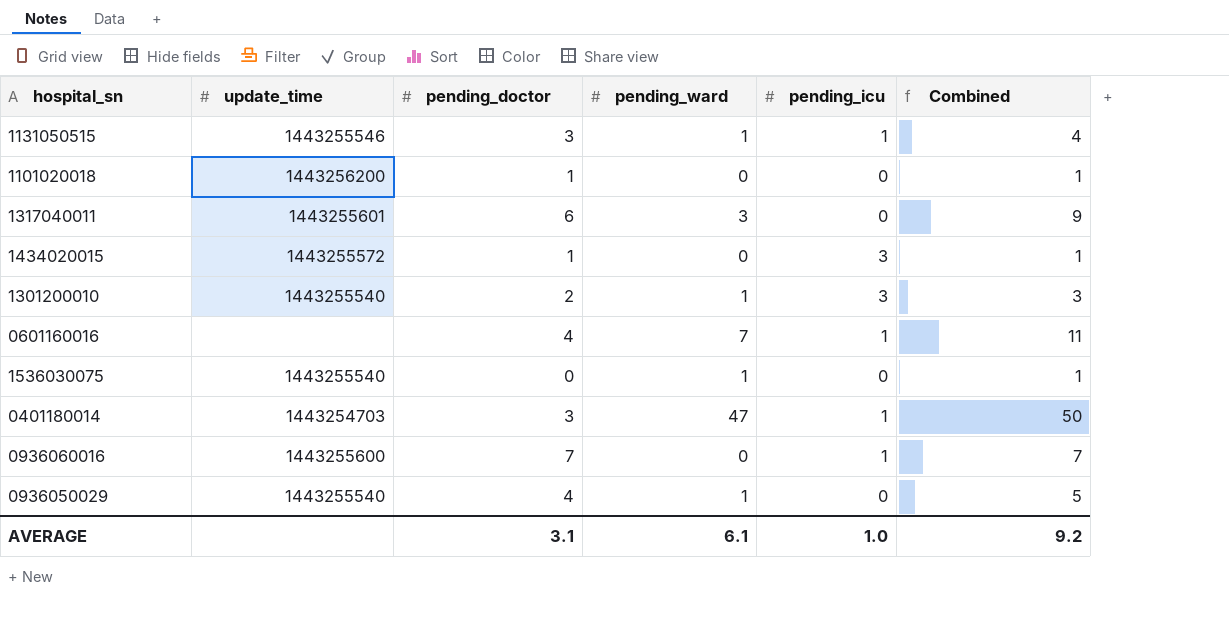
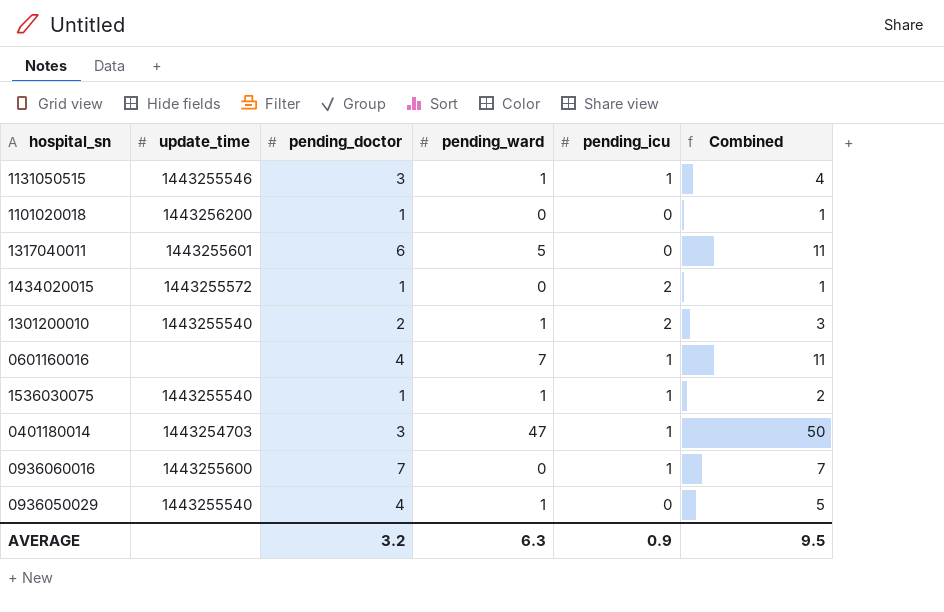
1317040011 | pending_ward: 3 -> 5
1317040011 | Combined: 9 -> 11
1434020015 | pending_icu: 3 -> 2
1301200010 | pending_icu: 3 -> 2
1536030075 | pending_doctor: 0 -> 1
1536030075 | pending_icu: 0 -> 1
1536030075 | Combined: 1 -> 2
AVERAGE | pending_doctor: 3.1 -> 3.2
AVERAGE | pending_ward: 6.1 -> 6.3
AVERAGE | pending_icu: 1.0 -> 0.9
AVERAGE | Combined: 9.2 -> 9.5

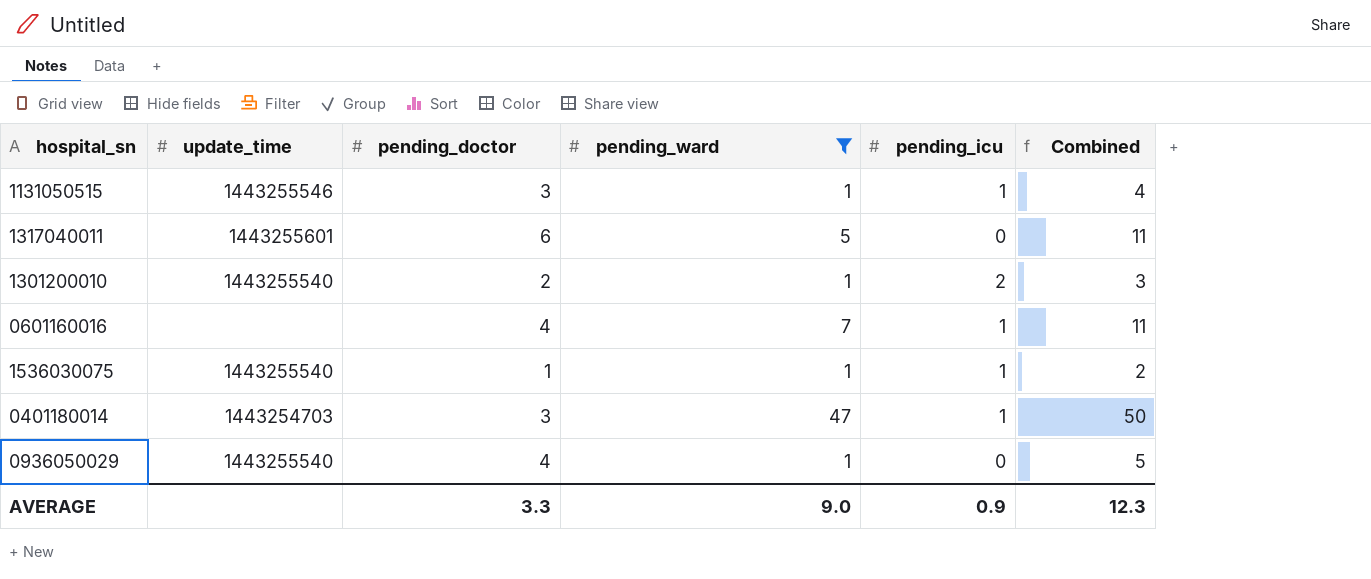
filter: none -> pending_ward != 0
AVERAGE | pending_doctor: 3.2 -> 3.3
AVERAGE | pending_ward: 6.3 -> 9.0
AVERAGE | Combined: 9.5 -> 12.3

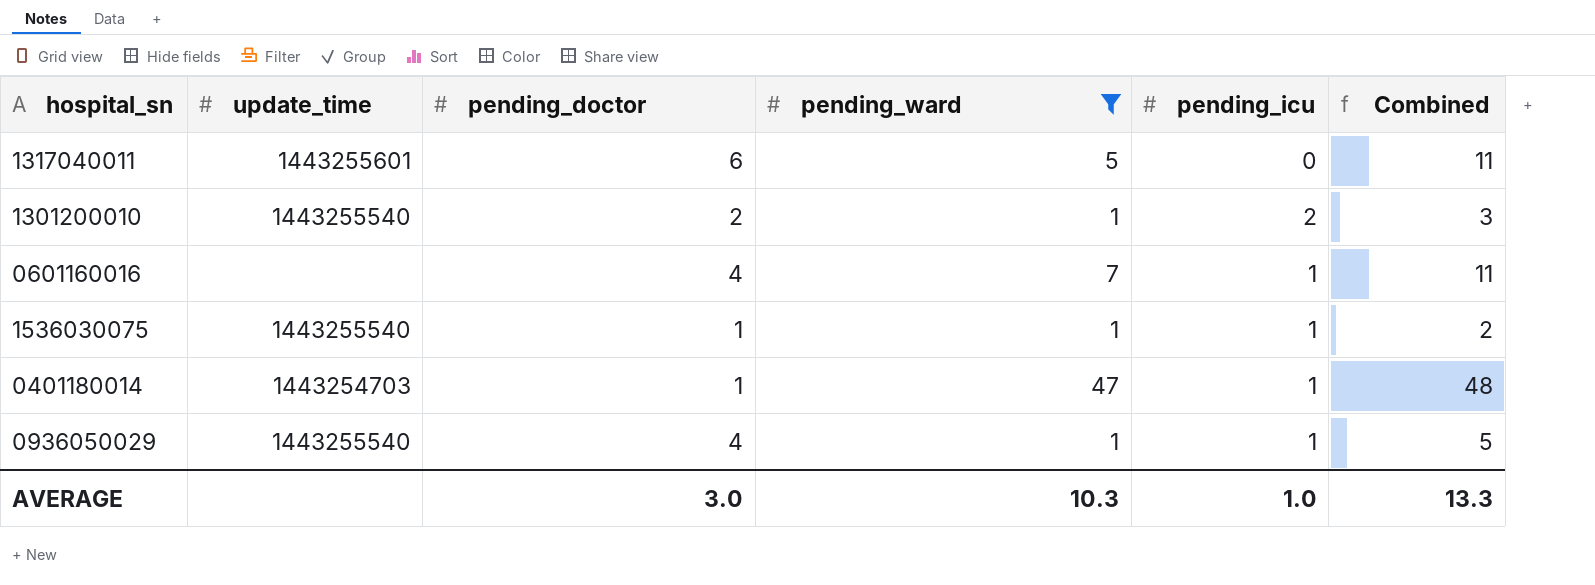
row 1131050515: 1443255546 | 3 | 1 | 1 | 4 -> none
0401180014 | pending_doctor: 3 -> 1
0401180014 | Combined: 50 -> 48
0936050029 | pending_icu: 0 -> 1
AVERAGE | pending_doctor: 3.3 -> 3.0
AVERAGE | pending_ward: 9.0 -> 10.3
AVERAGE | pending_icu: 0.9 -> 1.0
AVERAGE | Combined: 12.3 -> 13.3

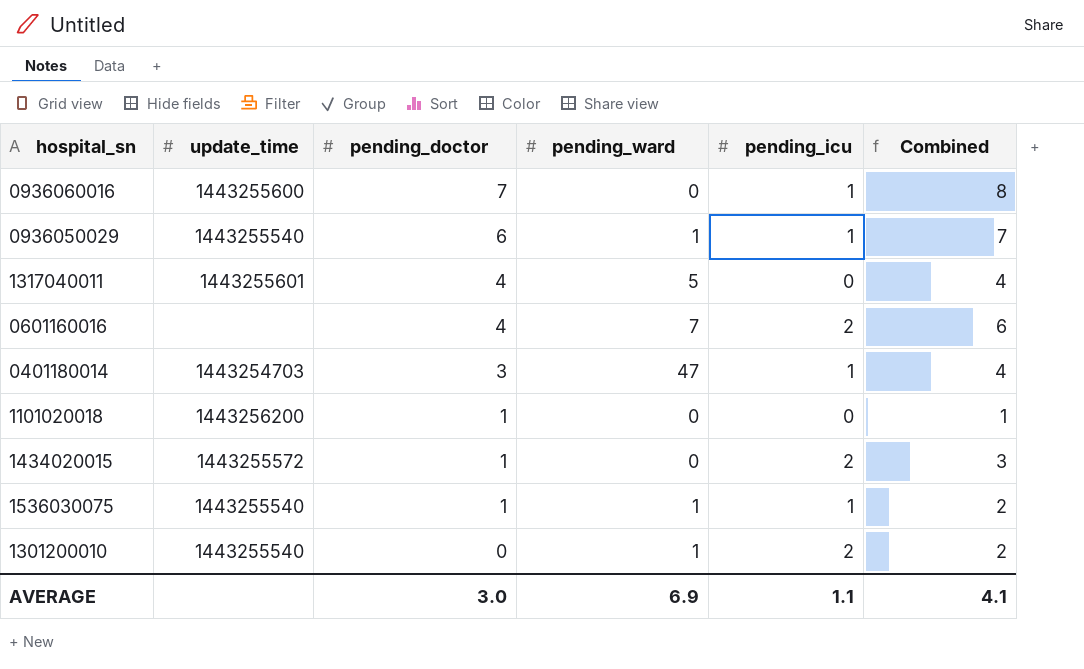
filter: pending_ward != 0 -> none
row order: none -> pending_doctor descending
column Combined | formula: [pending_doctor] + [pending_ward] -> [pending_doctor] + [pending_icu]
0936050029 | pending_doctor: 4 -> 6
1317040011 | pending_doctor: 6 -> 4
0601160016 | pending_icu: 1 -> 2
0401180014 | pending_doctor: 1 -> 3
1301200010 | pending_doctor: 2 -> 0
AVERAGE | pending_ward: 10.3 -> 6.9
AVERAGE | pending_icu: 1.0 -> 1.1
AVERAGE | Combined: 13.3 -> 4.1

